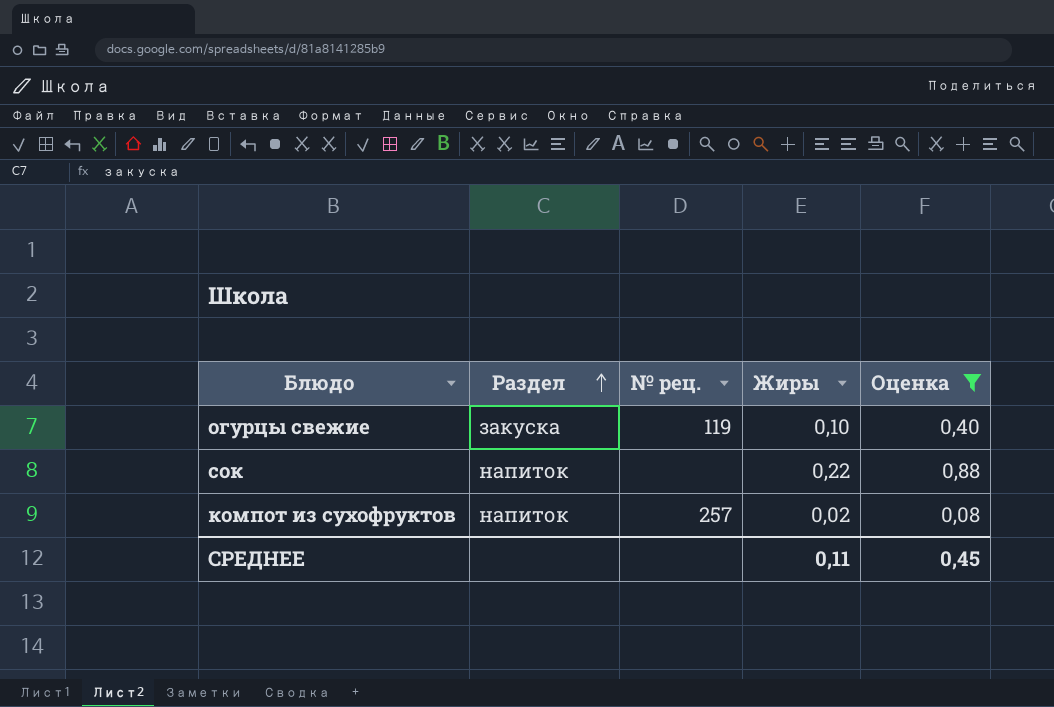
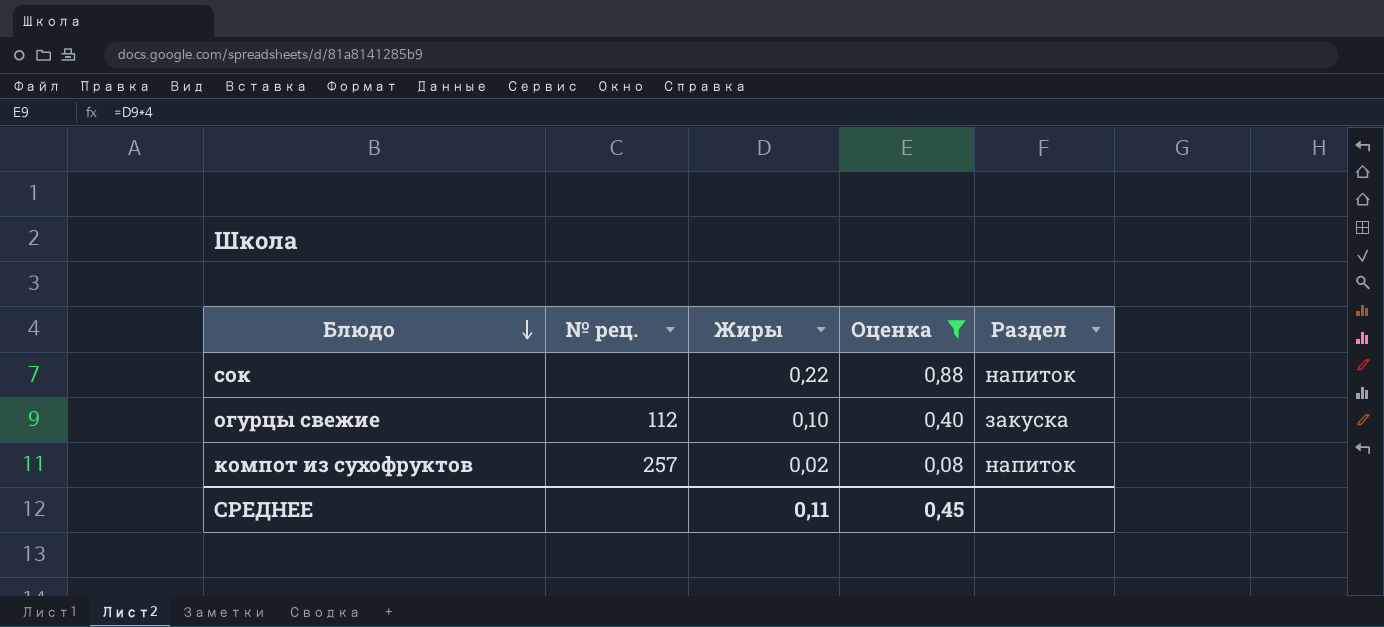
row order: Раздел ascending -> Блюдо descending
column Раздел | position: 2 -> 5
огурцы свежие | № рец.: 119 -> 112

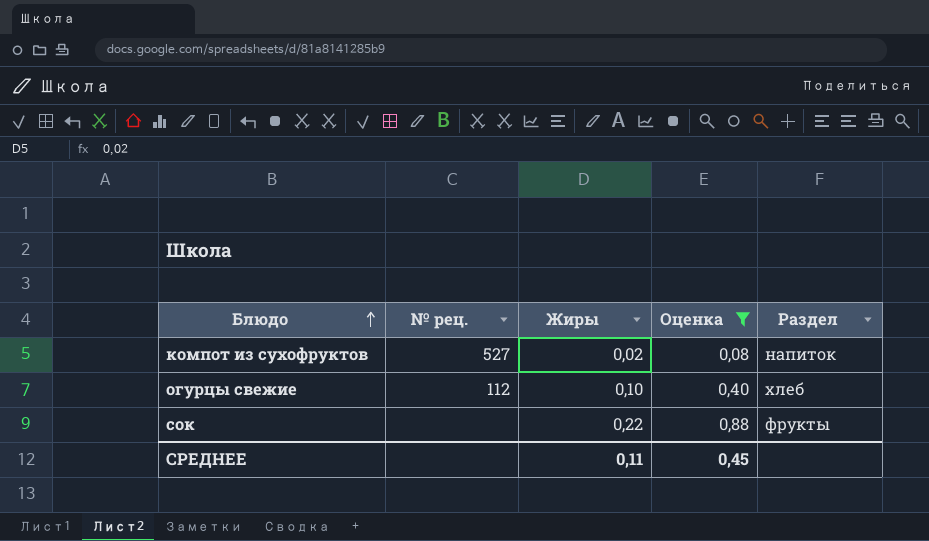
row order: Блюдо descending -> Блюдо ascending
компот из сухофруктов | № рец.: 257 -> 527
огурцы свежие | Раздел: закуска -> хлеб
сок | Раздел: напиток -> фрукты

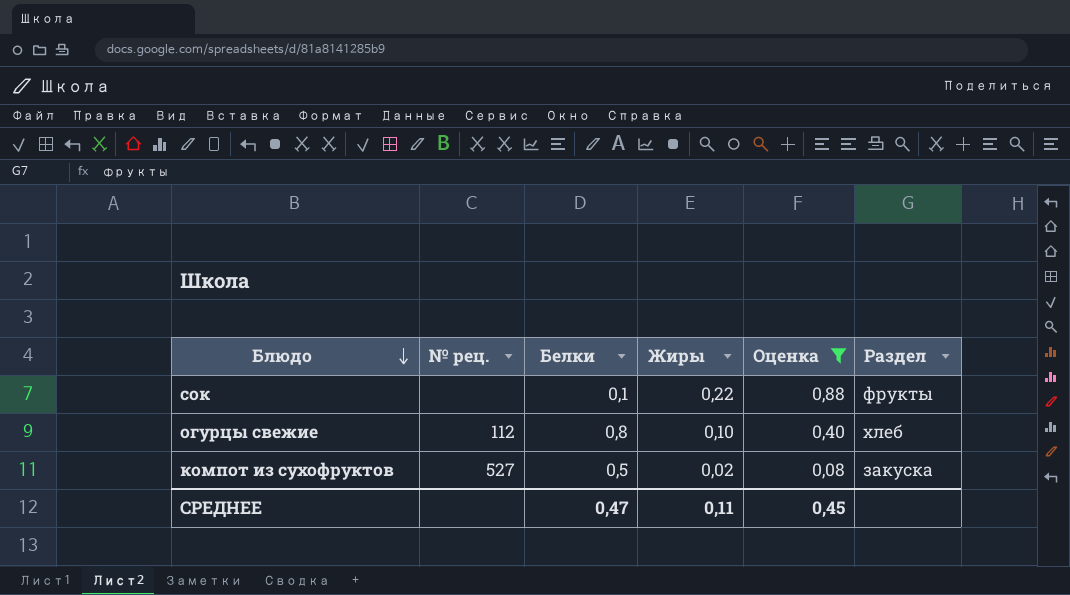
row order: Блюдо ascending -> Блюдо descending
column Белки | position: none -> 3
компот из сухофруктов | Раздел: напиток -> закуска

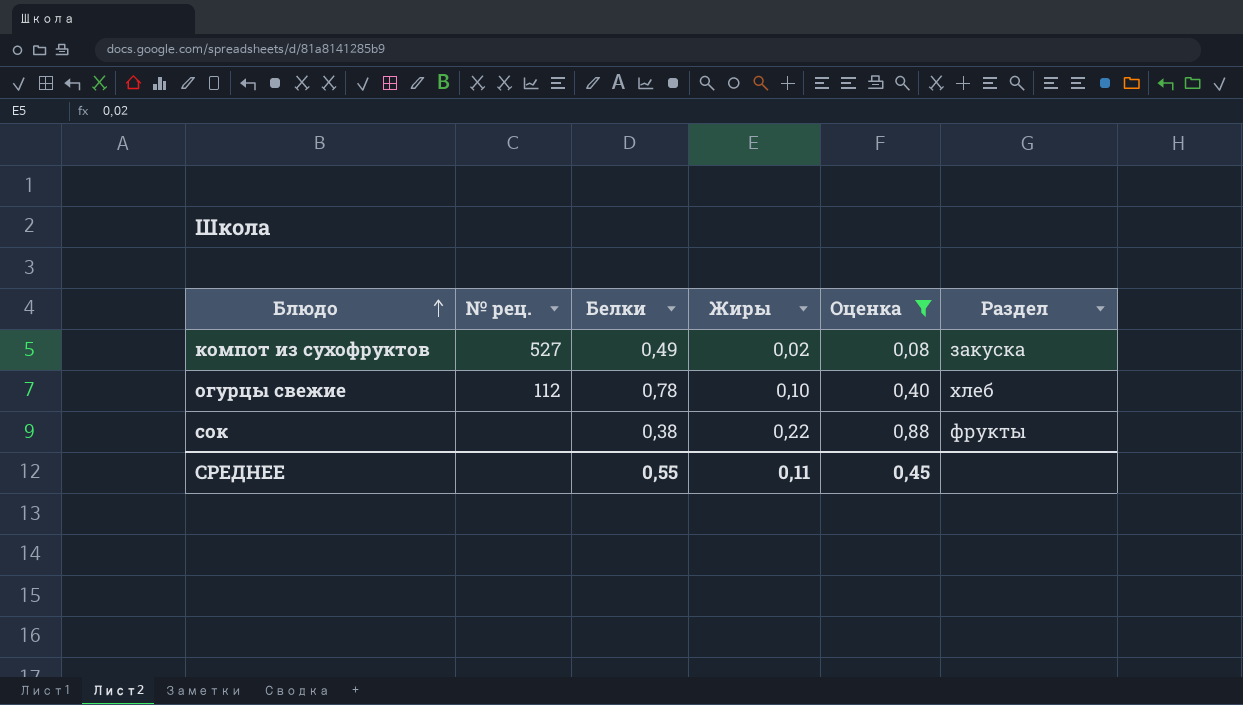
row order: Блюдо descending -> Блюдо ascending
компот из сухофруктов | Белки: 0,5 -> 0,49
огурцы свежие | Белки: 0,8 -> 0,78
сок | Белки: 0,1 -> 0,38
СРЕДНЕЕ | Белки: 0,47 -> 0,55

